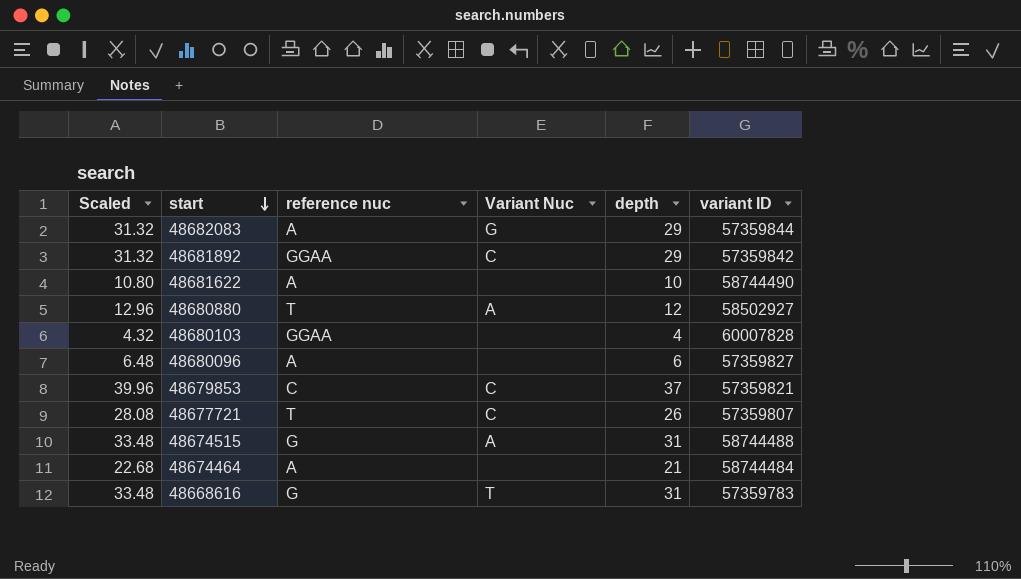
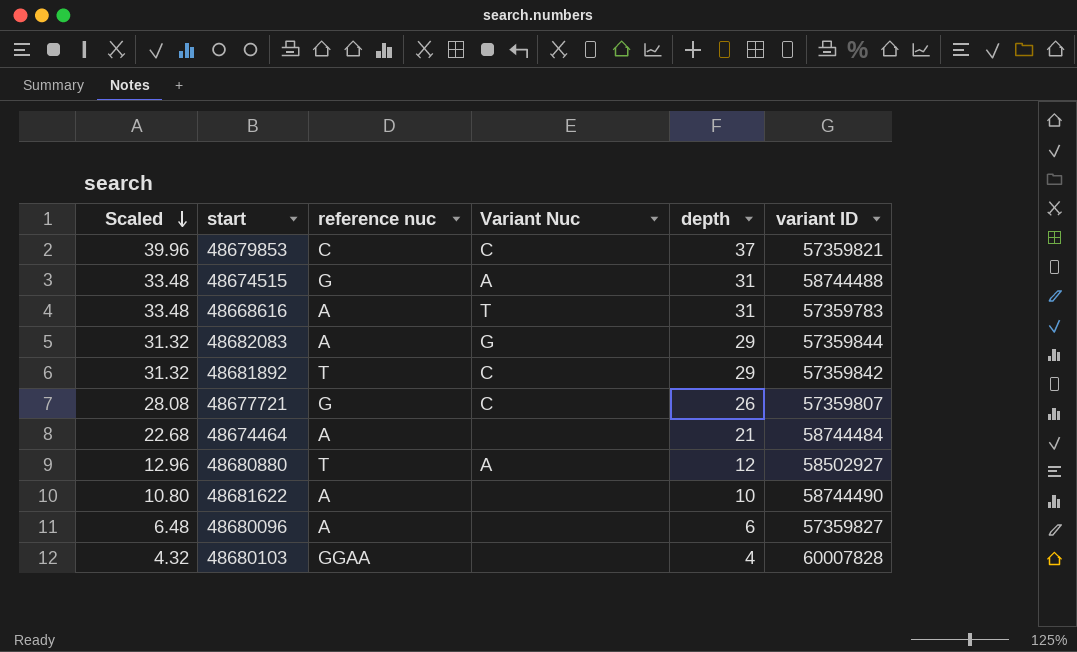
row order: start descending -> Scaled descending
48668616 | reference nuc: G -> A
48681892 | reference nuc: GGAA -> T
48677721 | reference nuc: T -> G

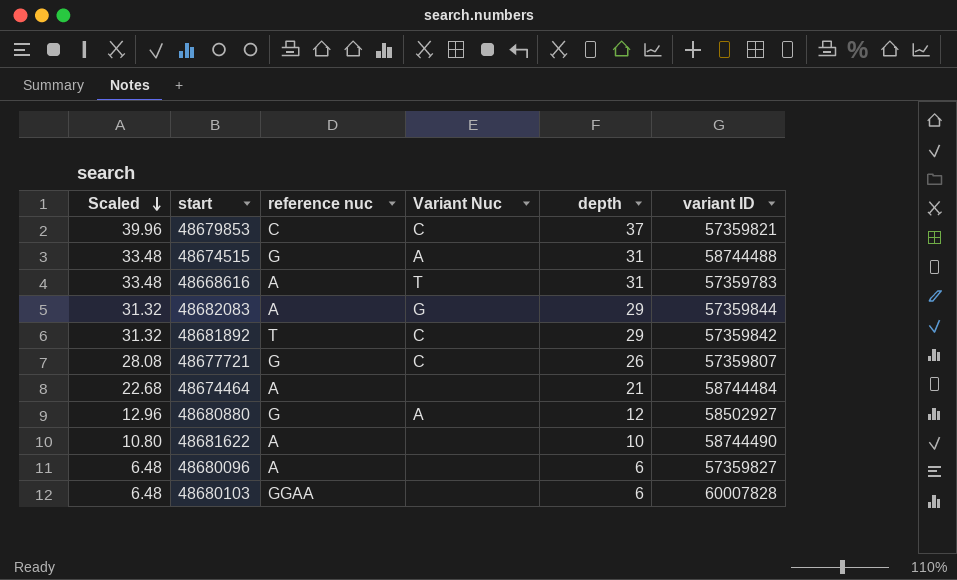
48680880 | reference nuc: T -> G
48680103 | Scaled: 4.32 -> 6.48
48680103 | depth: 4 -> 6

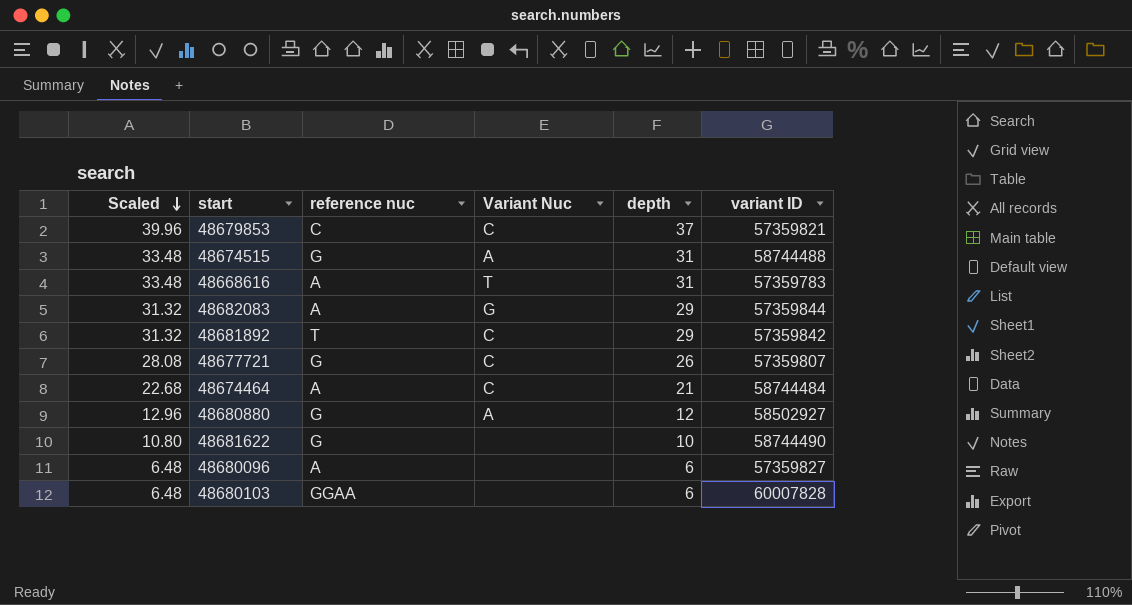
48674464 | Variant Nuc: none -> C
48681622 | reference nuc: A -> G

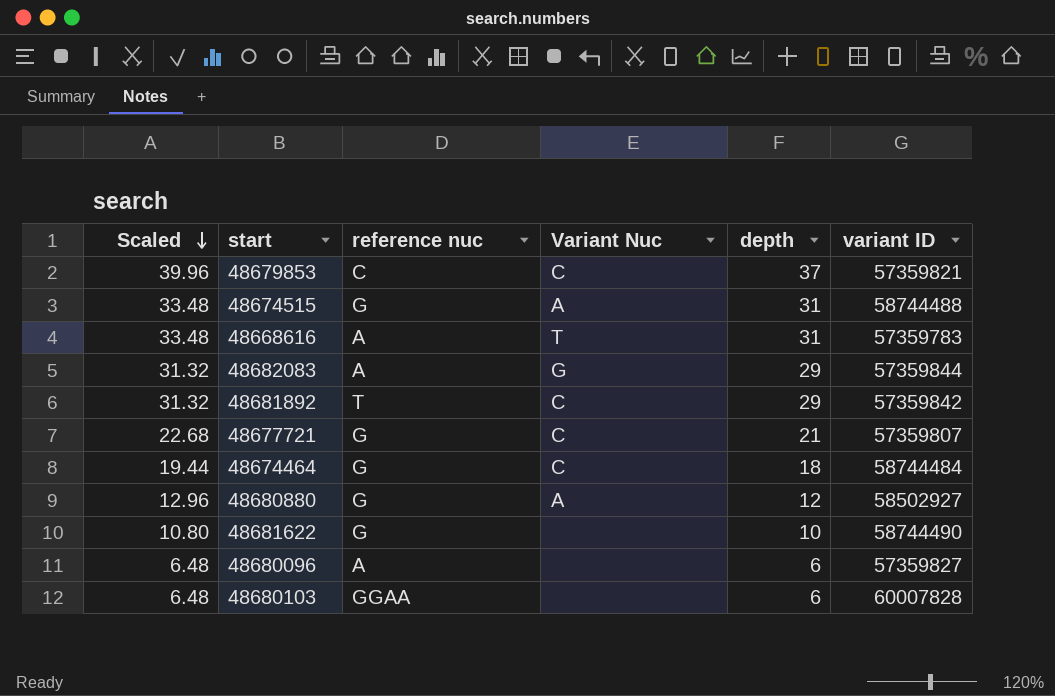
48677721 | Scaled: 28.08 -> 22.68
48677721 | depth: 26 -> 21
48674464 | Scaled: 22.68 -> 19.44
48674464 | reference nuc: A -> G
48674464 | depth: 21 -> 18

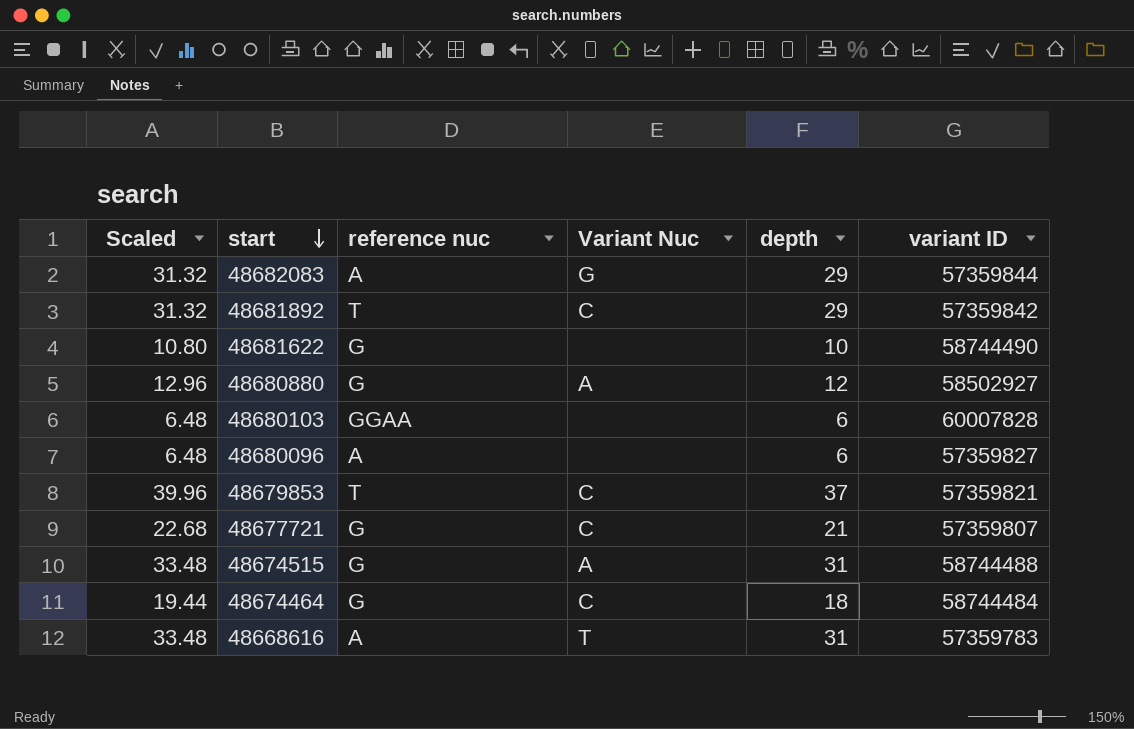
row order: Scaled descending -> start descending
48679853 | reference nuc: C -> T

